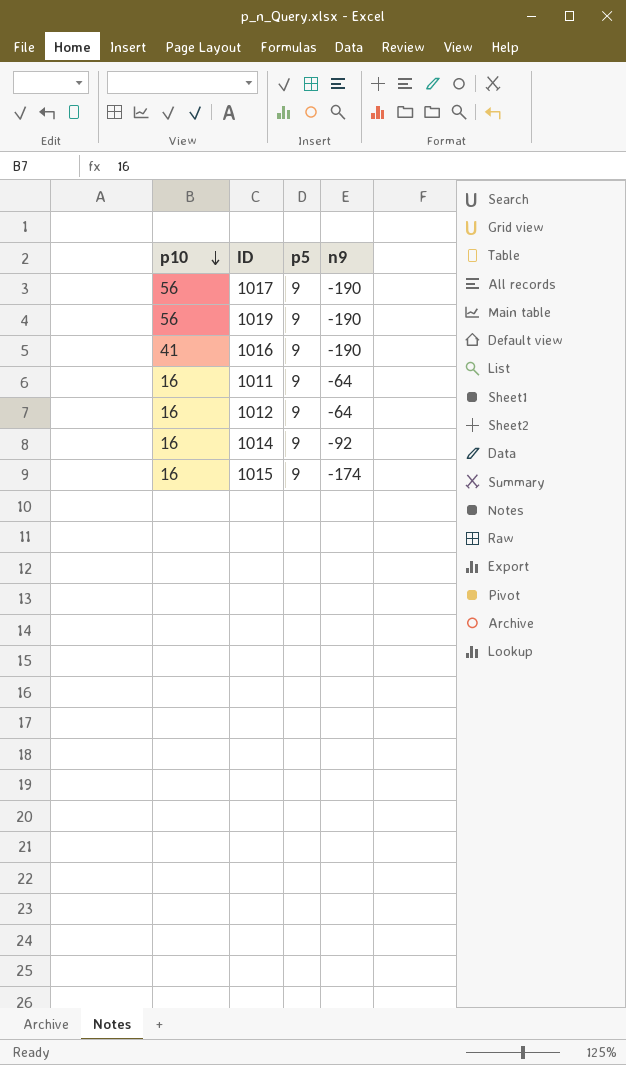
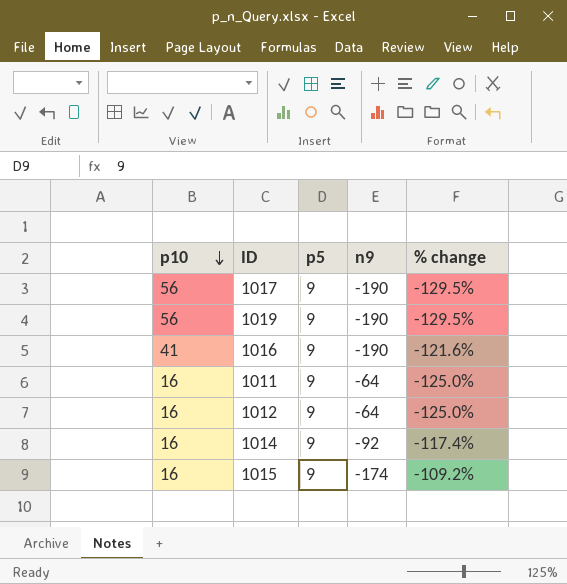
column % change | formula: none -> ([p10] - [n9]) / [n9]

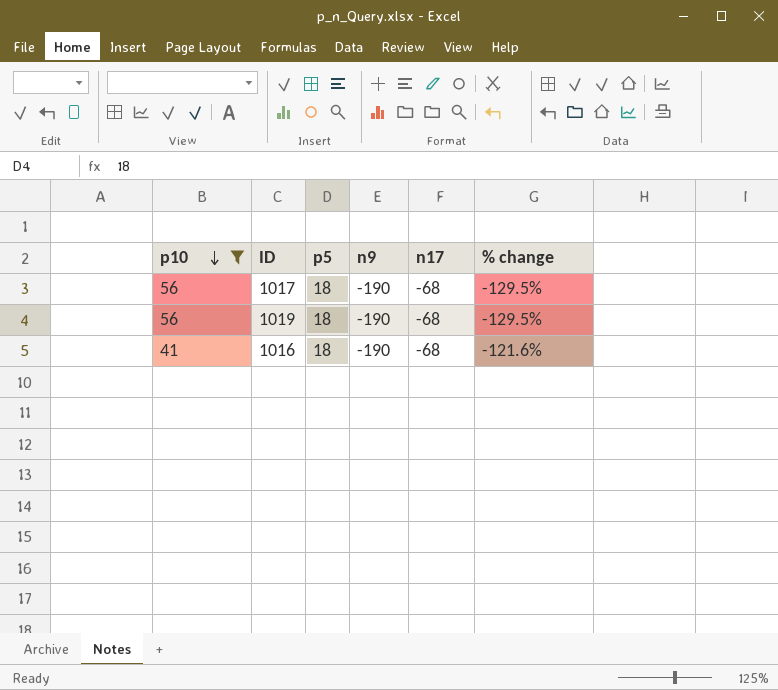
filter: none -> p10 != 16
column n17 | position: none -> 5
1017 | p5: 9 -> 18
1019 | p5: 9 -> 18
1016 | p5: 9 -> 18

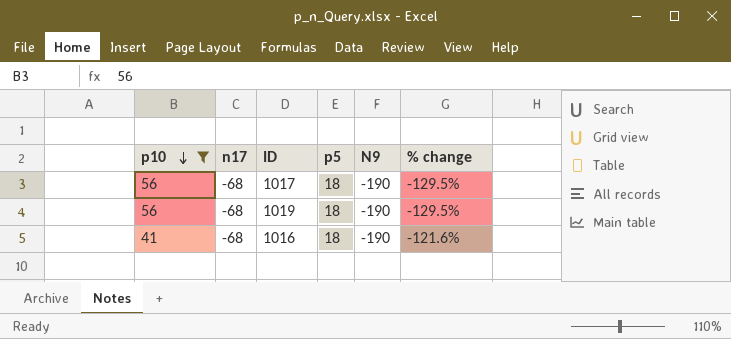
column n17 | position: 5 -> 2
column name: n9 -> N9

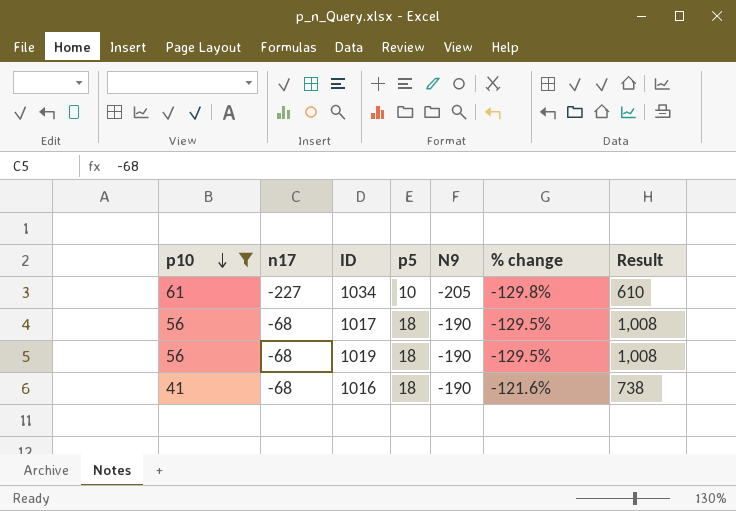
column Result | formula: none -> [p10] * [p5]
row 1034: none -> 61 | -227 | 10 | -205 | -129.8% | 610

